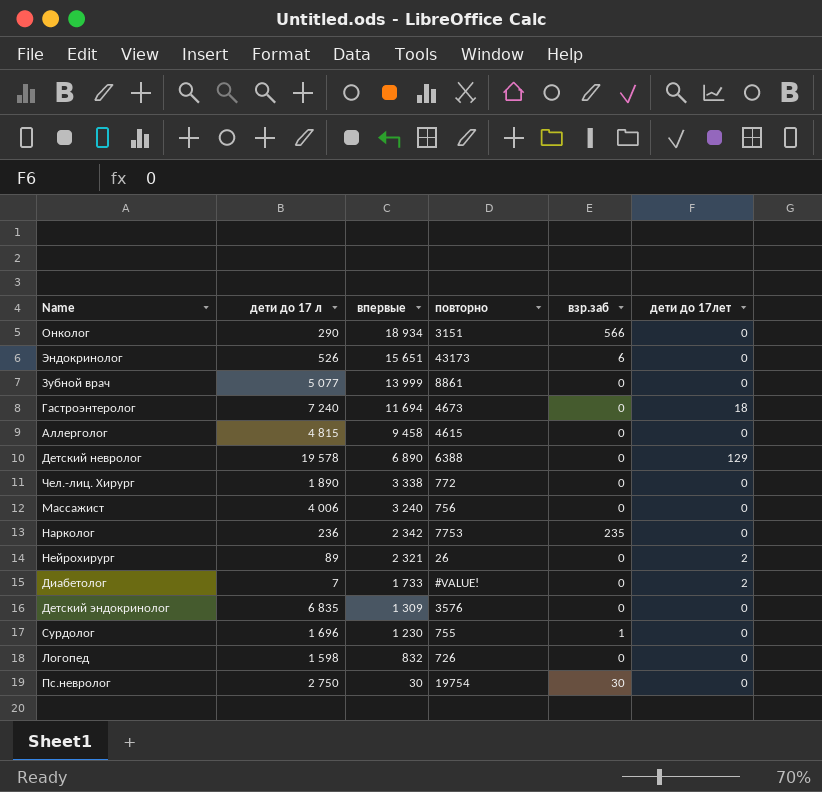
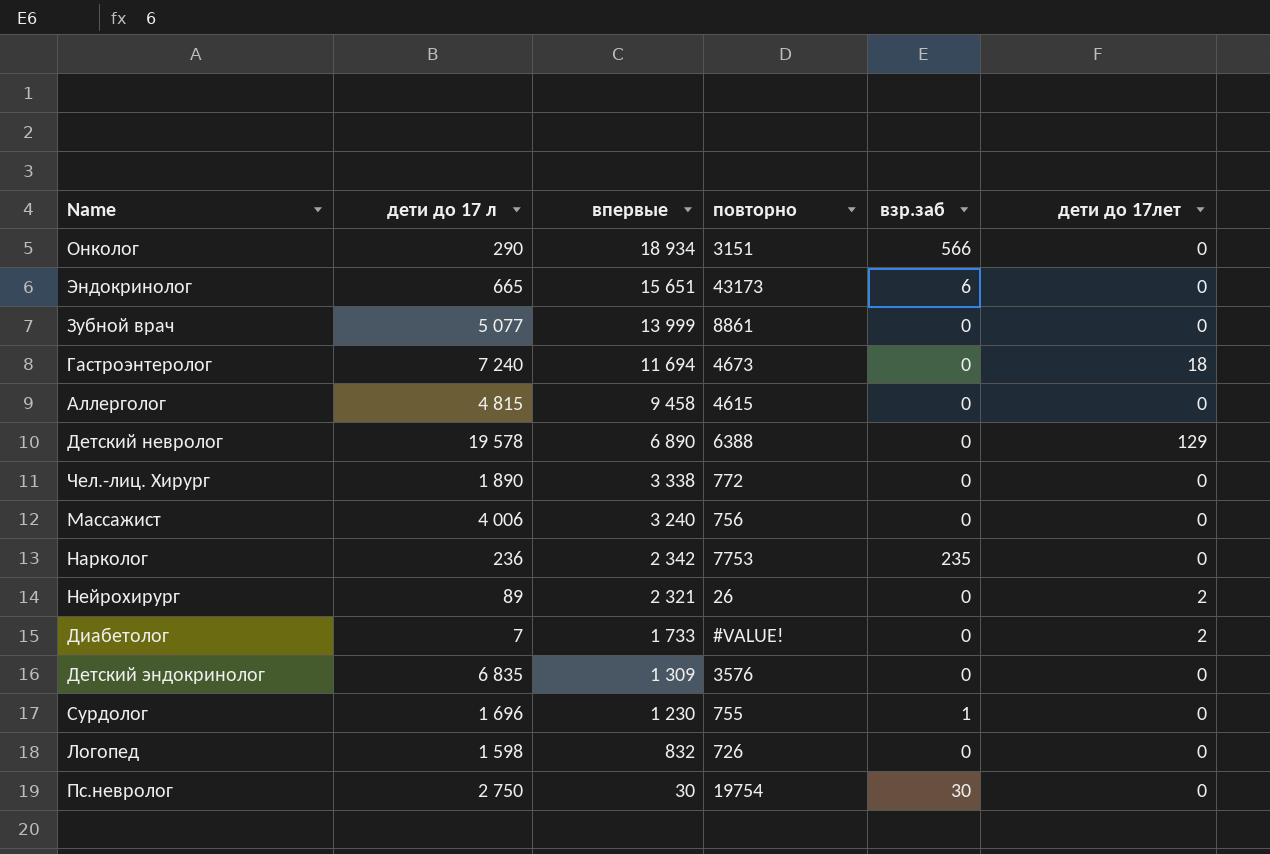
Эндокринолог | дети до 17 л: 526 -> 665

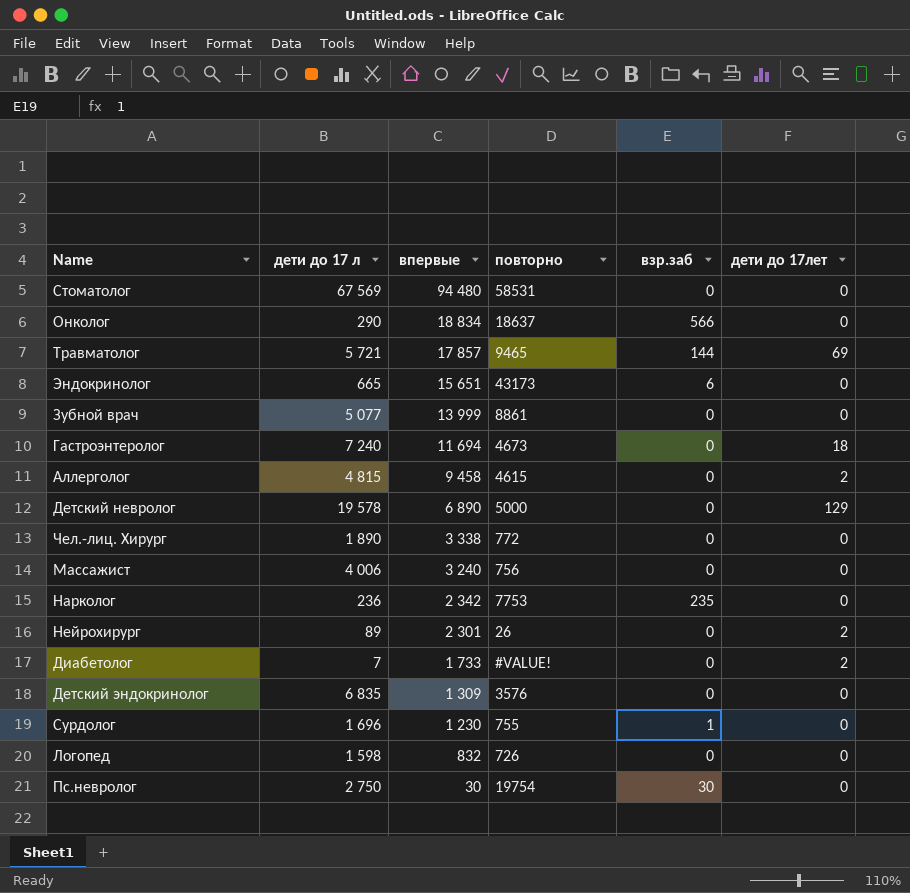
row Стоматолог: none -> 67 569 | 94 480 | 58531 | 0 | 0
Онколог | впервые: 18 934 -> 18 834
Онколог | повторно: 3151 -> 18637
row Травматолог: none -> 5 721 | 17 857 | 9465 | 144 | 69
Аллерголог | дети до 17лет: 0 -> 2
Детский невролог | повторно: 6388 -> 5000
Нейрохирург | впервые: 2 321 -> 2 301

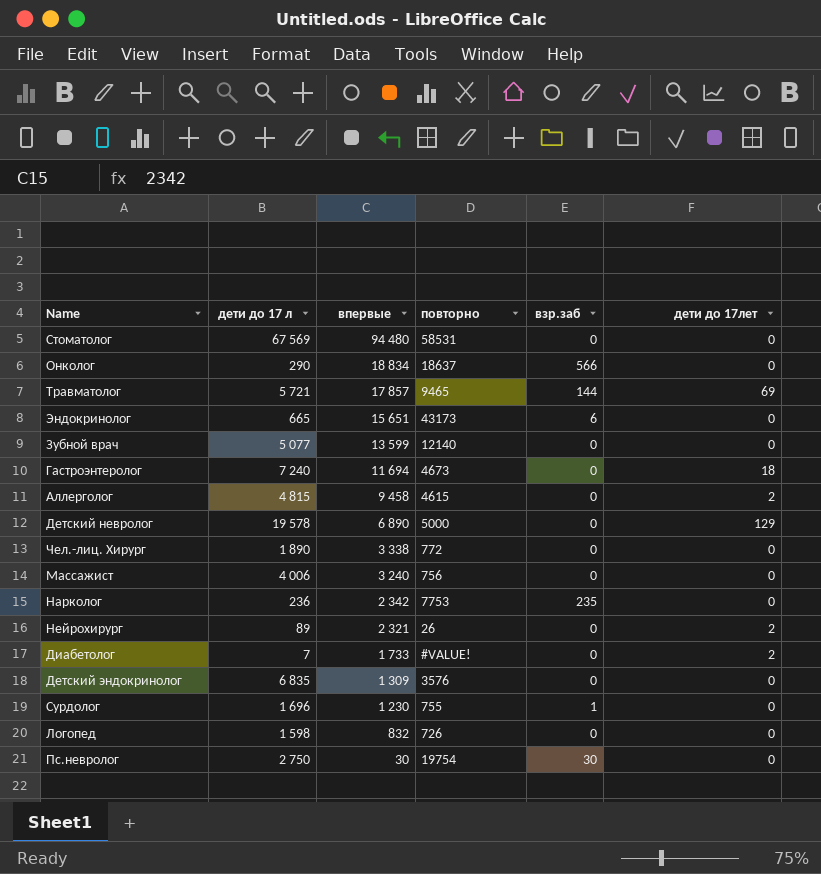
Зубной врач | впервые: 13 999 -> 13 599
Зубной врач | повторно: 8861 -> 12140
Нейрохирург | впервые: 2 301 -> 2 321

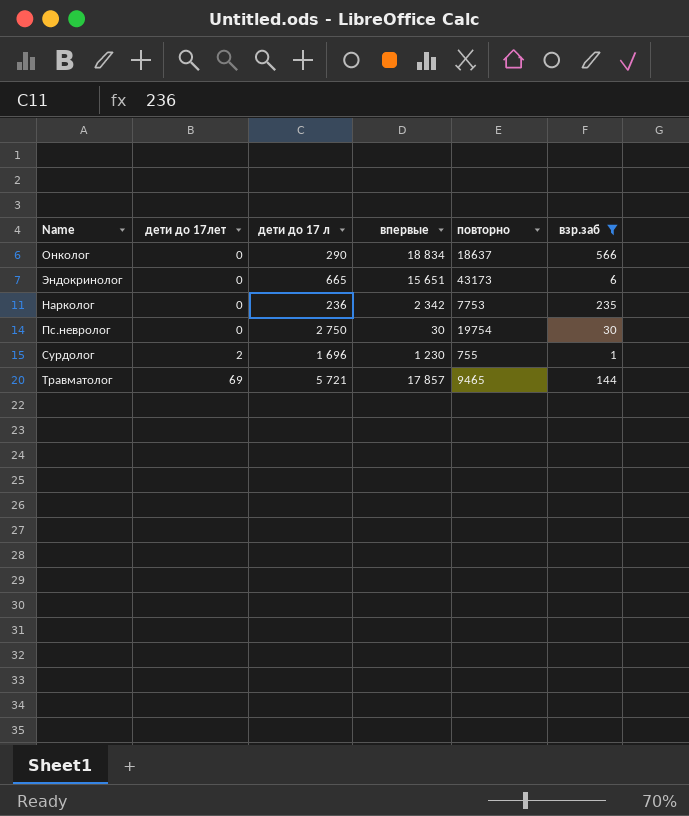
filter: none -> взр.заб != 0
row order: впервые descending -> дети до 17лет ascending
column дети до 17лет | position: 6 -> 2
Сурдолог | дети до 17лет: 0 -> 2

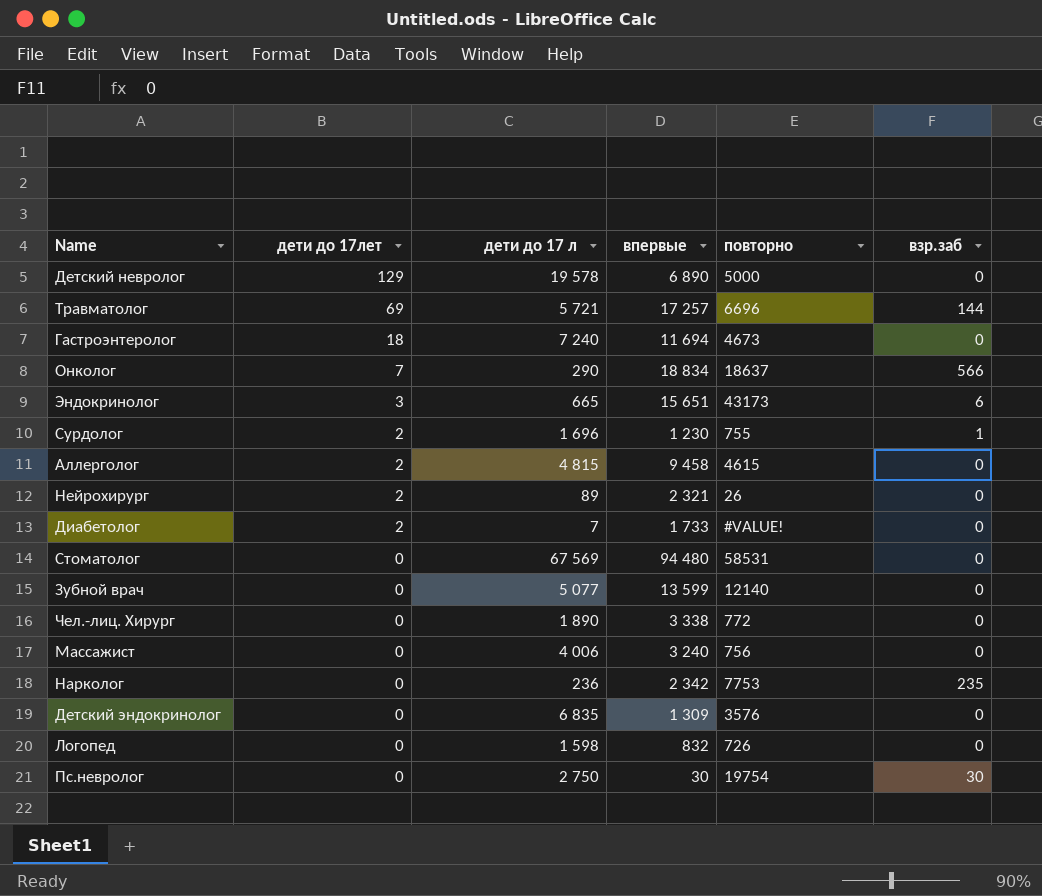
filter: взр.заб != 0 -> none
row order: дети до 17лет ascending -> дети до 17лет descending
Травматолог | впервые: 17 857 -> 17 257
Травматолог | повторно: 9465 -> 6696
Онколог | дети до 17лет: 0 -> 7
Эндокринолог | дети до 17лет: 0 -> 3

